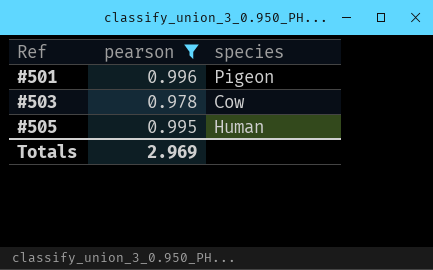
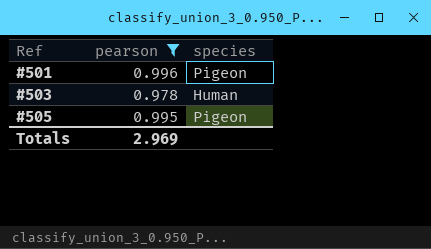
#503 | species: Cow -> Human
#505 | species: Human -> Pigeon

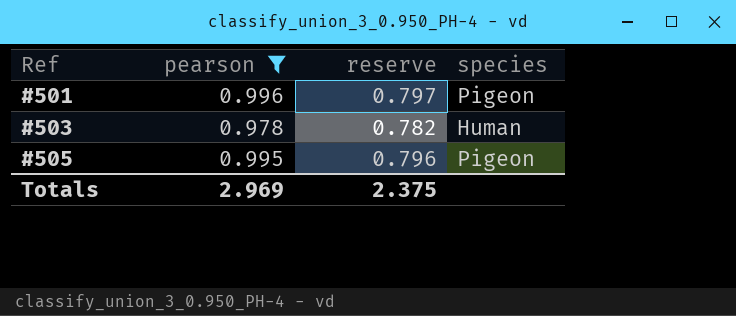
column reserve | formula: none -> [pearson] * 0.8

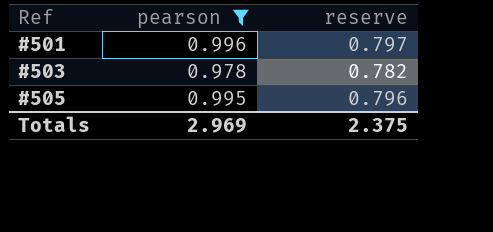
column species | position: 4 -> none

